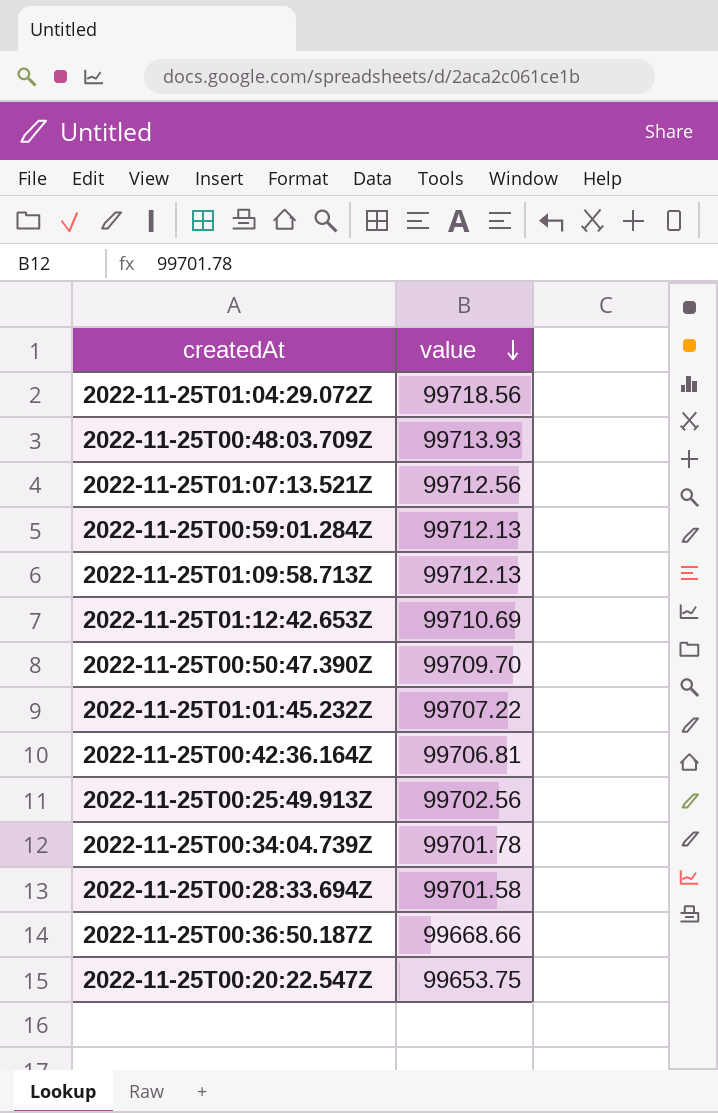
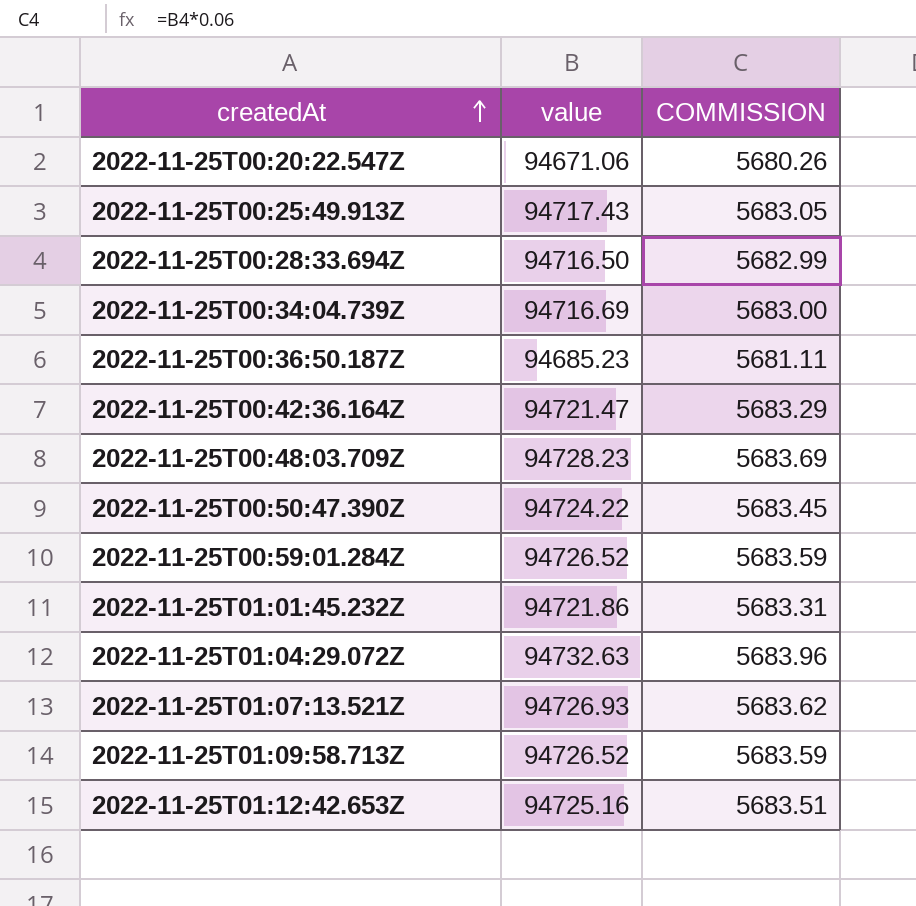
row order: value descending -> createdAt ascending
column COMMISSION | formula: none -> [value] * 0.06
2022-11-25T00:20:22.547Z | value: 99653.75 -> 94671.06
2022-11-25T00:25:49.913Z | value: 99702.56 -> 94717.43
2022-11-25T00:28:33.694Z | value: 99701.58 -> 94716.50
2022-11-25T00:34:04.739Z | value: 99701.78 -> 94716.69
2022-11-25T00:36:50.187Z | value: 99668.66 -> 94685.23
2022-11-25T00:42:36.164Z | value: 99706.81 -> 94721.47
2022-11-25T00:48:03.709Z | value: 99713.93 -> 94728.23
2022-11-25T00:50:47.390Z | value: 99709.70 -> 94724.22
2022-11-25T00:59:01.284Z | value: 99712.13 -> 94726.52
2022-11-25T01:01:45.232Z | value: 99707.22 -> 94721.86
2022-11-25T01:04:29.072Z | value: 99718.56 -> 94732.63
2022-11-25T01:07:13.521Z | value: 99712.56 -> 94726.93
2022-11-25T01:09:58.713Z | value: 99712.13 -> 94726.52
2022-11-25T01:12:42.653Z | value: 99710.69 -> 94725.16

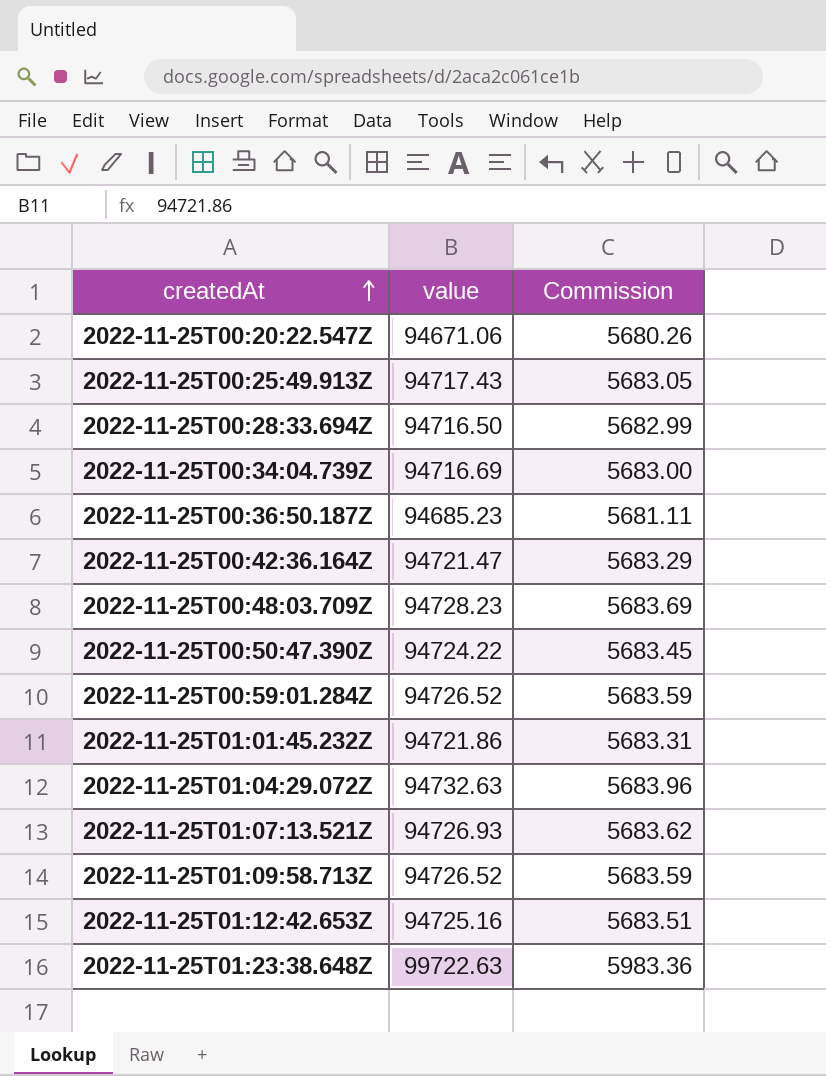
column name: COMMISSION -> Commission
row 2022-11-25T01:23:38.648Z: none -> 99722.63 | 5983.36

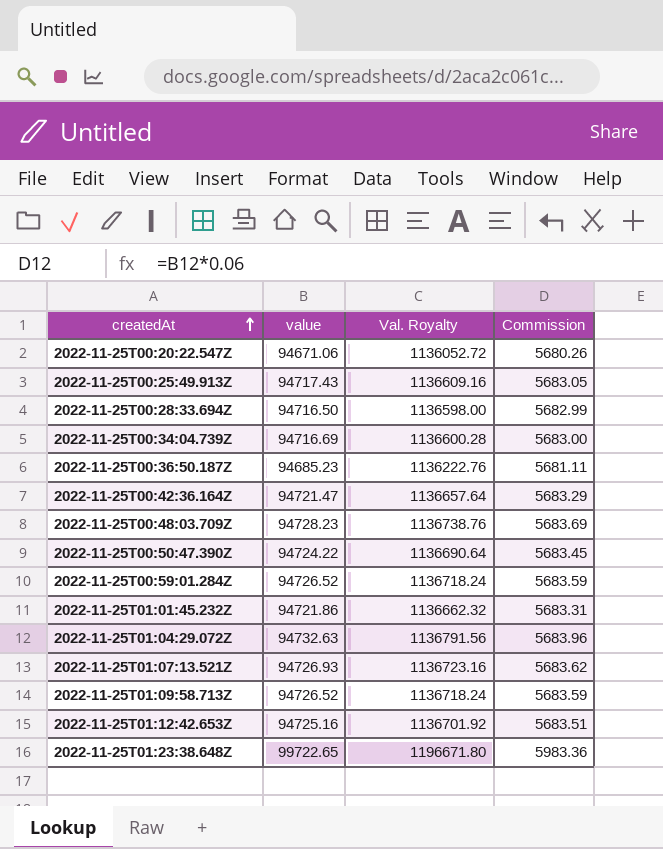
column Val. Royalty | formula: none -> [value] * 12
2022-11-25T01:23:38.648Z | value: 99722.63 -> 99722.65

